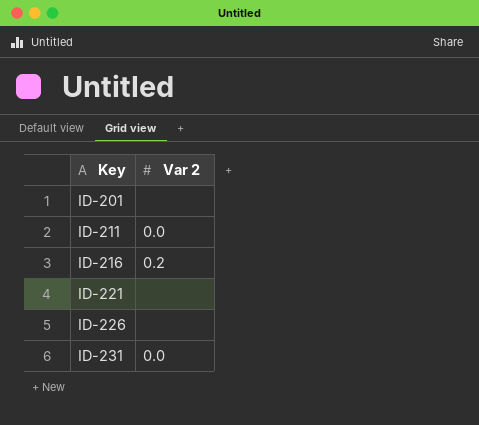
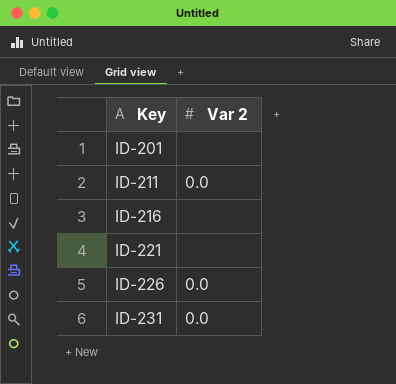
ID-216 | Var 2: 0.2 -> none
ID-226 | Var 2: none -> 0.0

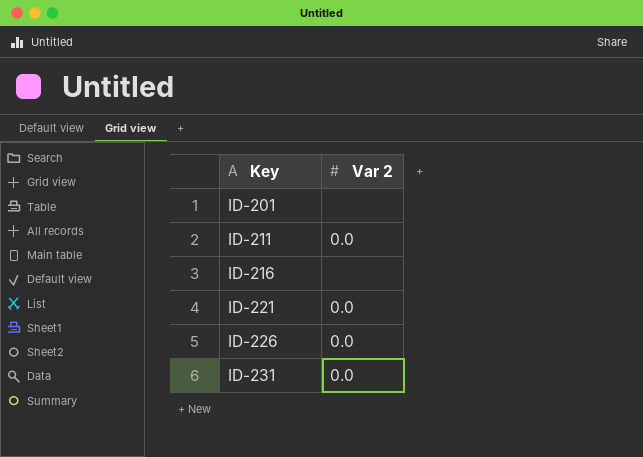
ID-221 | Var 2: none -> 0.0

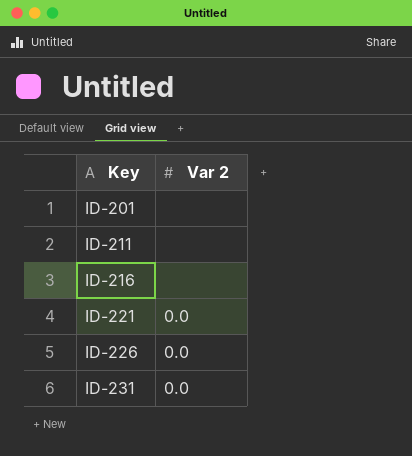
ID-211 | Var 2: 0.0 -> none

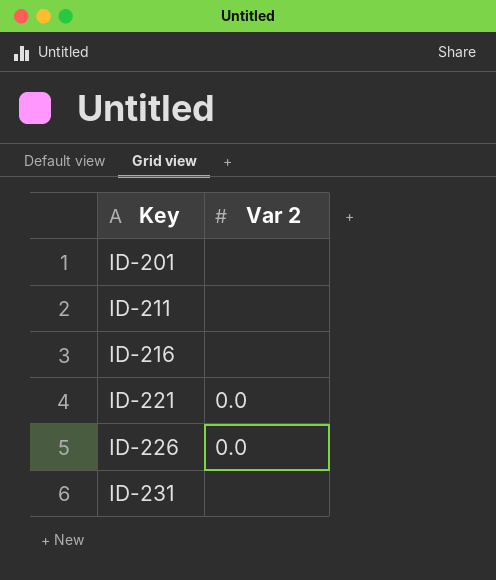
ID-231 | Var 2: 0.0 -> none

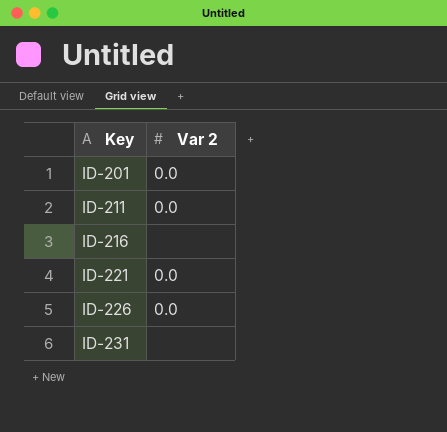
ID-201 | Var 2: none -> 0.0
ID-211 | Var 2: none -> 0.0

